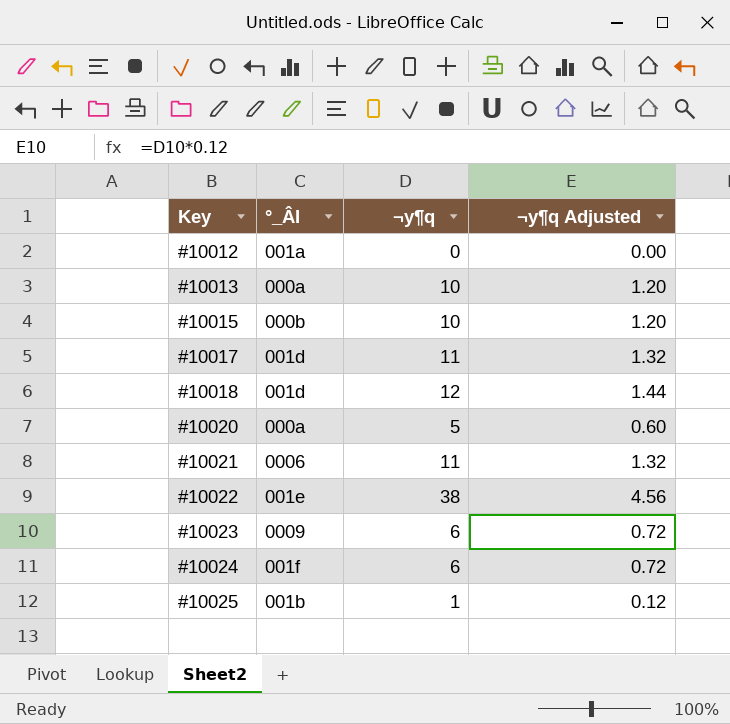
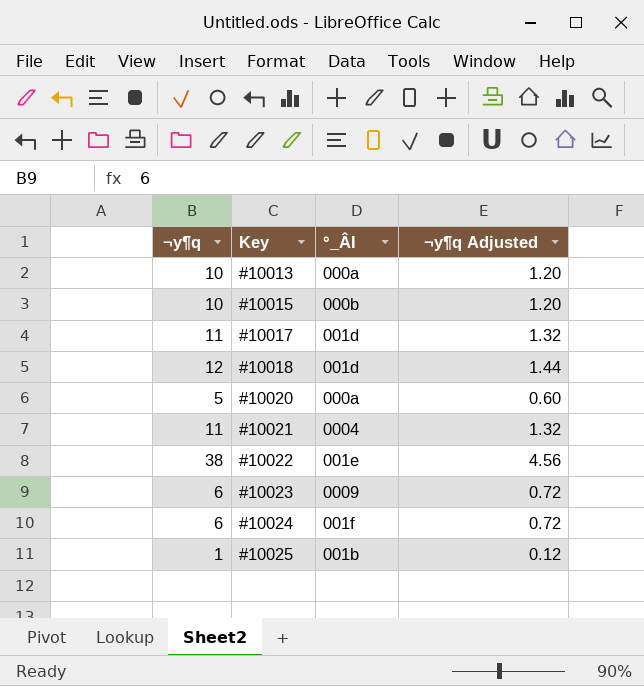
column ¬y¶q | position: 3 -> 1
row #10012: 001a | 0 | 0.00 -> none
#10021 | °_ÂI: 0006 -> 0004

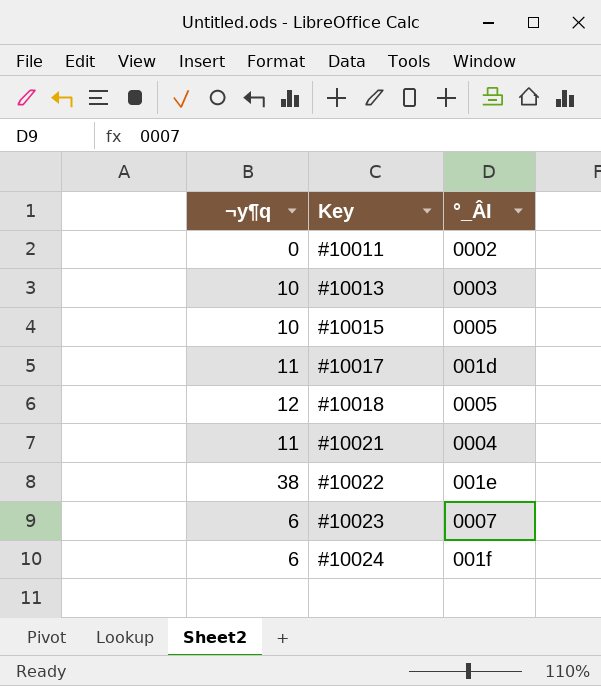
column ¬y¶q Adjusted | formula: [¬y¶q] * 0.12 -> none
row #10020: 5 | 000a | 0.60 -> none
row #10025: 1 | 001b | 0.12 -> none
row #10011: none -> 0 | 0002
#10013 | °_ÂI: 000a -> 0003
#10015 | °_ÂI: 000b -> 0005
#10018 | °_ÂI: 001d -> 0005
#10023 | °_ÂI: 0009 -> 0007

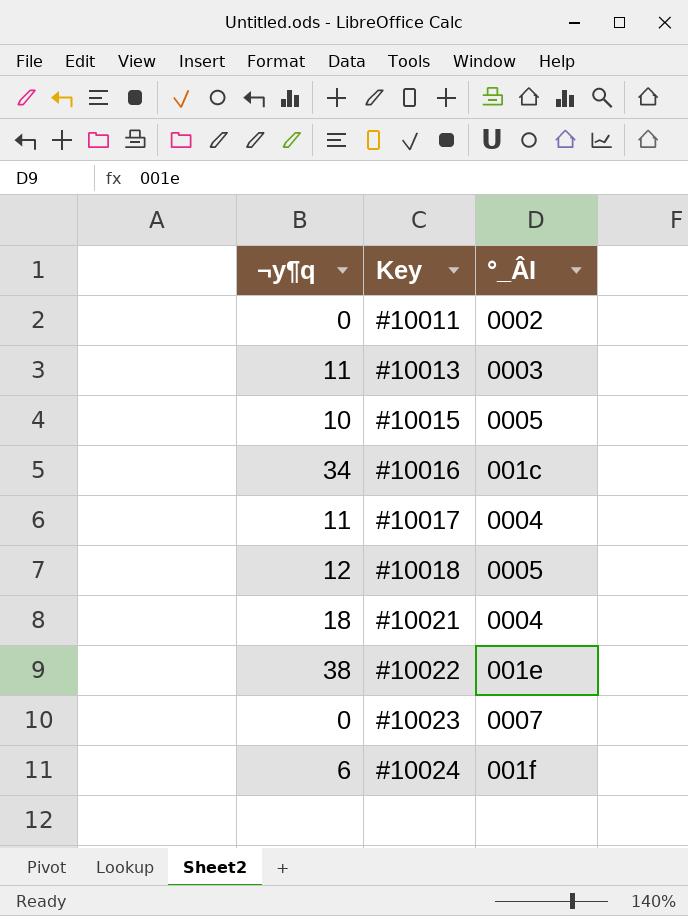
#10013 | ¬y¶q: 10 -> 11
row #10016: none -> 34 | 001c
#10017 | °_ÂI: 001d -> 0004
#10021 | ¬y¶q: 11 -> 18
#10023 | ¬y¶q: 6 -> 0

